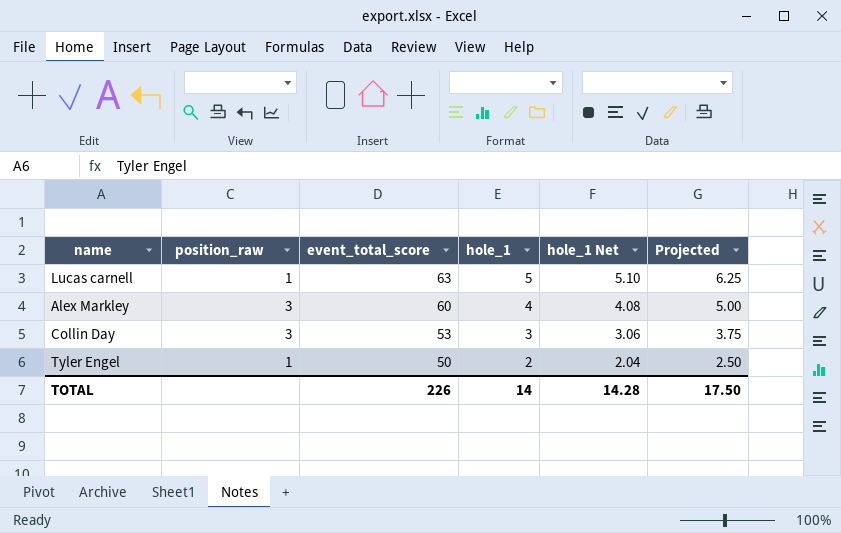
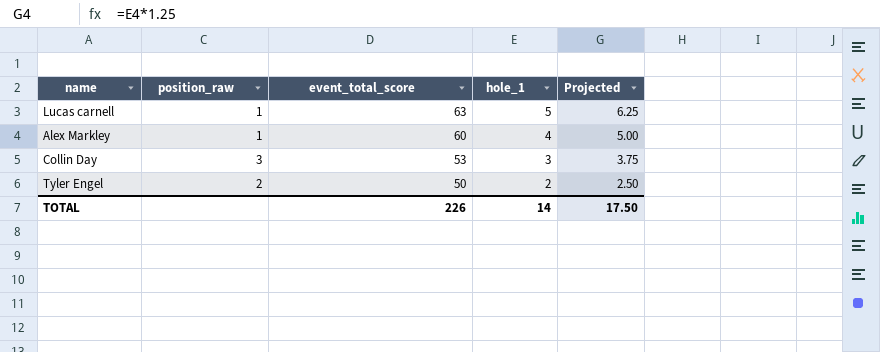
column hole_1 Net | formula: [hole_1] * 1.02 -> none
Alex Markley | position_raw: 3 -> 1
Tyler Engel | position_raw: 1 -> 2

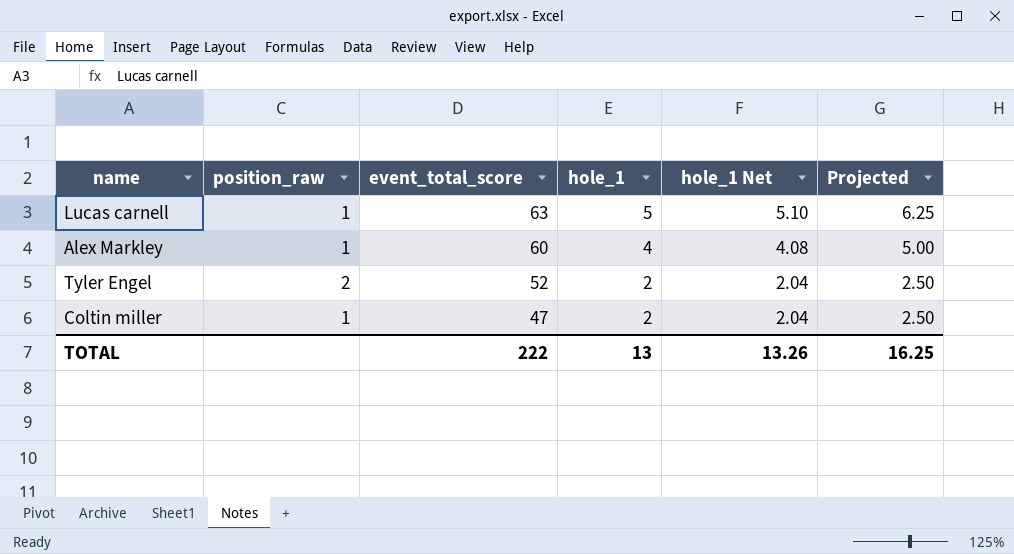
column hole_1 Net | formula: none -> [hole_1] * 1.02
row Collin Day: 3 | 53 | 3 | 3.75 -> none
Tyler Engel | event_total_score: 50 -> 52
row Coltin miller: none -> 1 | 47 | 2 | 2.04 | 2.50
TOTAL | event_total_score: 226 -> 222
TOTAL | hole_1: 14 -> 13
TOTAL | Projected: 17.50 -> 16.25

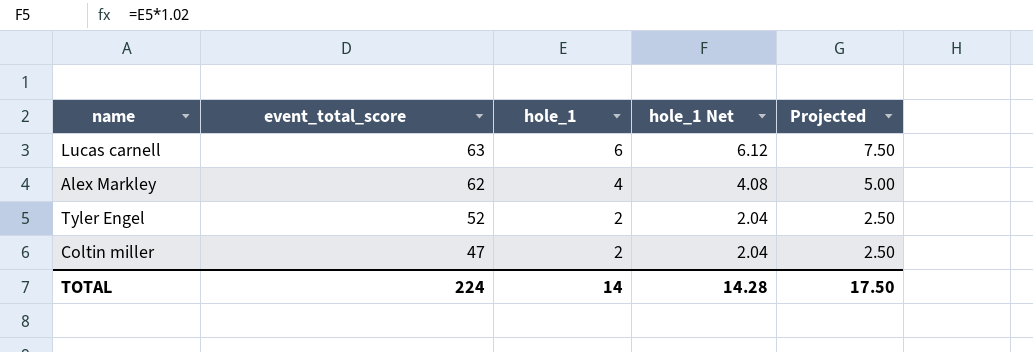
column position_raw | position: 2 -> none
Lucas carnell | hole_1: 5 -> 6
Lucas carnell | hole_1 Net: 5.10 -> 6.12
Lucas carnell | Projected: 6.25 -> 7.50
Alex Markley | event_total_score: 60 -> 62
TOTAL | event_total_score: 222 -> 224
TOTAL | hole_1: 13 -> 14
TOTAL | hole_1 Net: 13.26 -> 14.28
TOTAL | Projected: 16.25 -> 17.50

